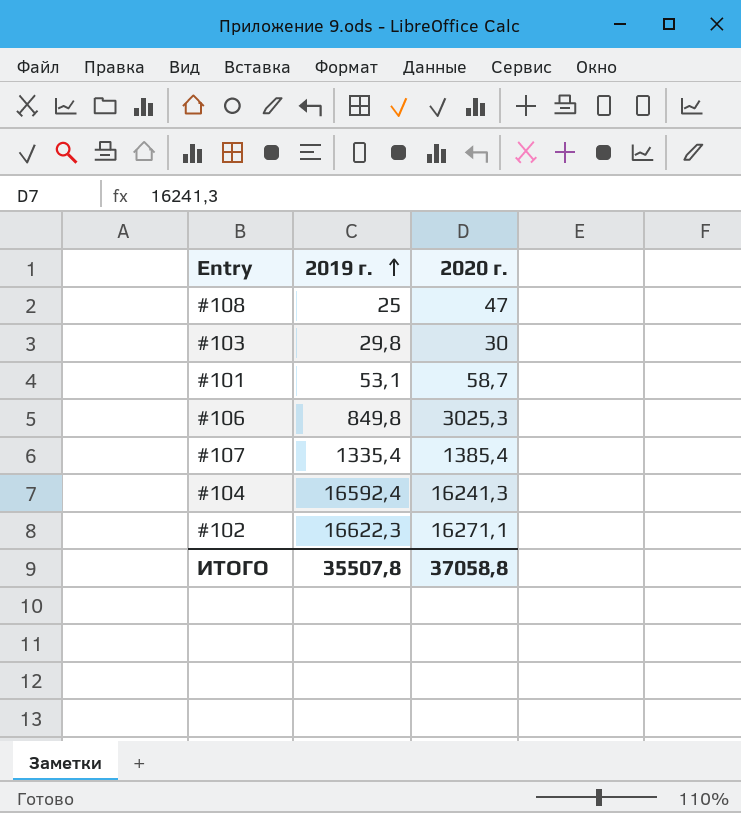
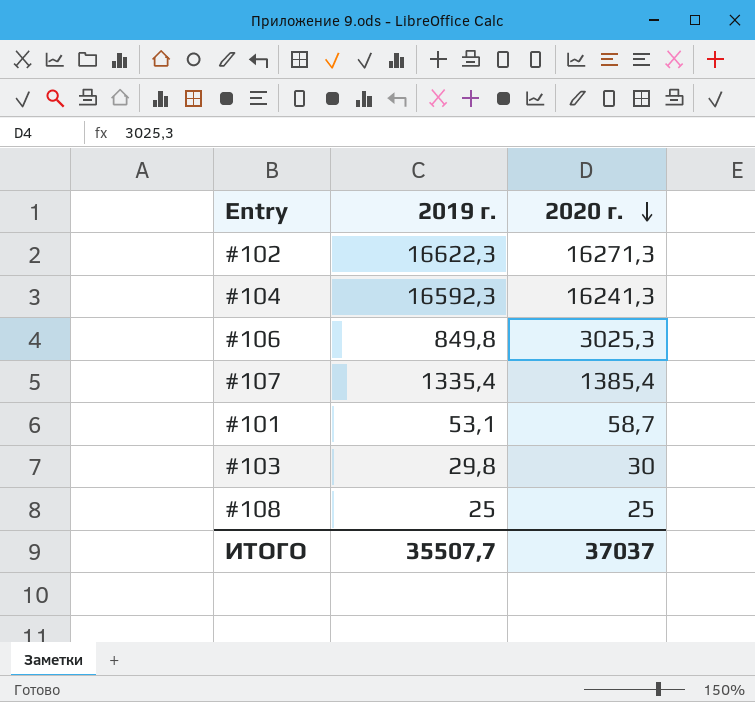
row order: 2019 г. ascending -> 2020 г. descending
#102 | 2020 г.: 16271,1 -> 16271,3
#104 | 2019 г.: 16592,4 -> 16592,3
#108 | 2020 г.: 47 -> 25
ИТОГО | 2019 г.: 35507,8 -> 35507,7
ИТОГО | 2020 г.: 37058,8 -> 37037

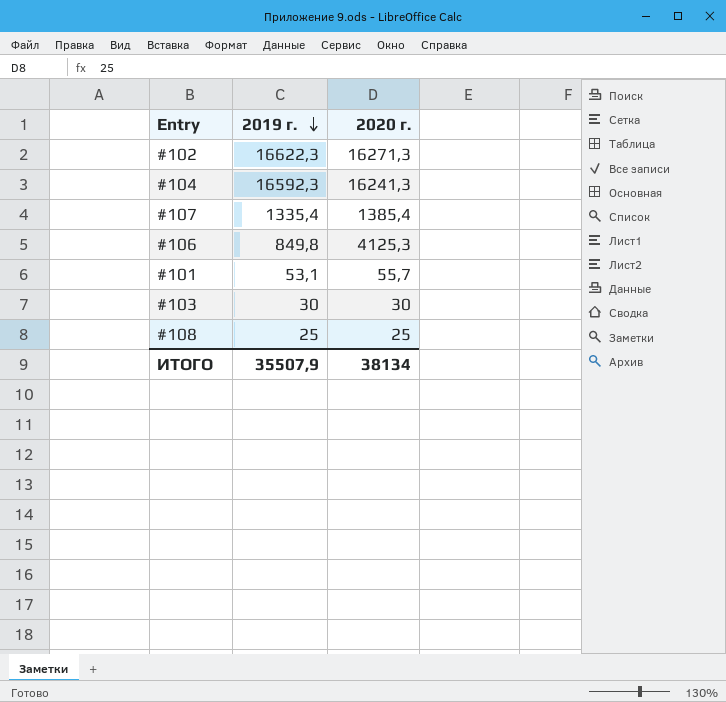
row order: 2020 г. descending -> 2019 г. descending
#106 | 2020 г.: 3025,3 -> 4125,3
#101 | 2020 г.: 58,7 -> 55,7
#103 | 2019 г.: 29,8 -> 30
ИТОГО | 2019 г.: 35507,7 -> 35507,9
ИТОГО | 2020 г.: 37037 -> 38134

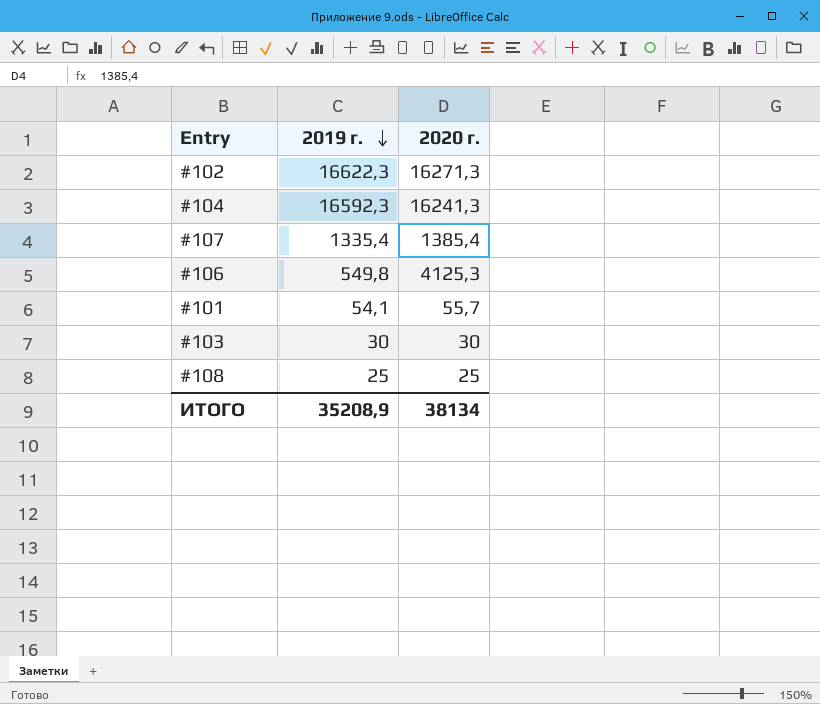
#106 | 2019 г.: 849,8 -> 549,8
#101 | 2019 г.: 53,1 -> 54,1
ИТОГО | 2019 г.: 35507,9 -> 35208,9

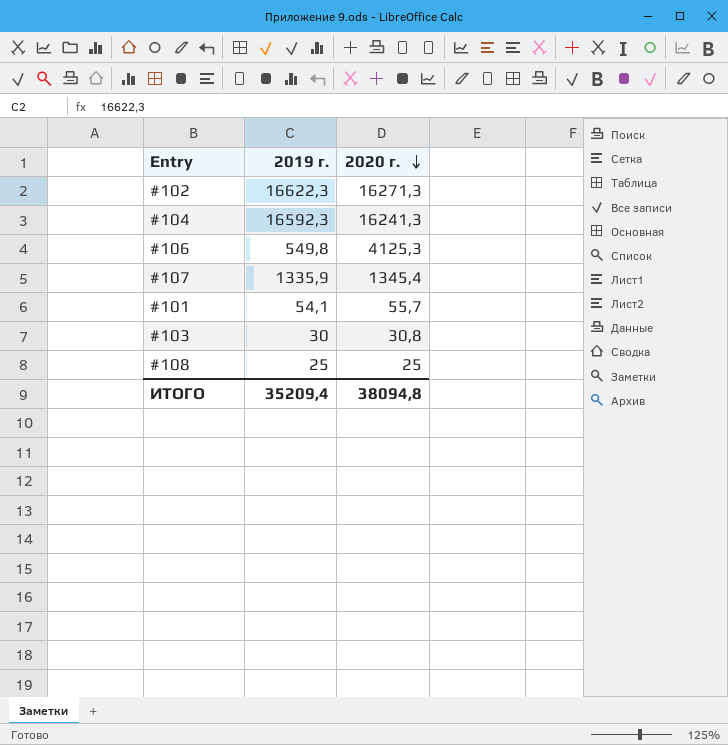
row order: 2019 г. descending -> 2020 г. descending
#107 | 2019 г.: 1335,4 -> 1335,9
#107 | 2020 г.: 1385,4 -> 1345,4
#103 | 2020 г.: 30 -> 30,8
ИТОГО | 2019 г.: 35208,9 -> 35209,4
ИТОГО | 2020 г.: 38134 -> 38094,8

